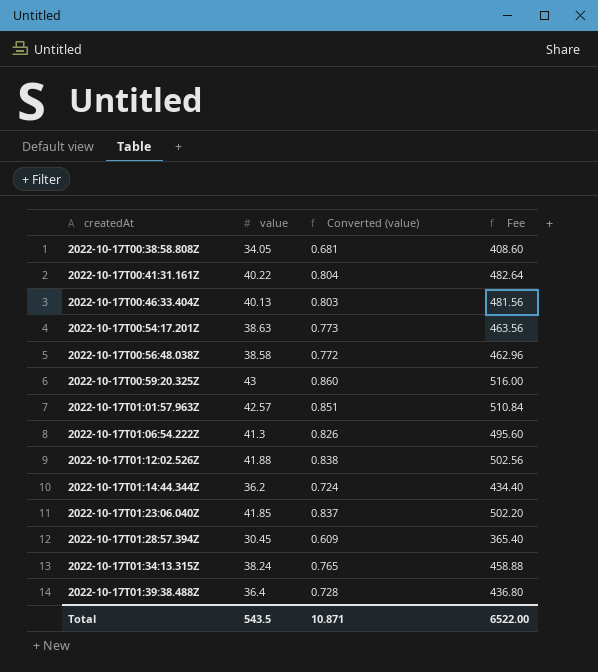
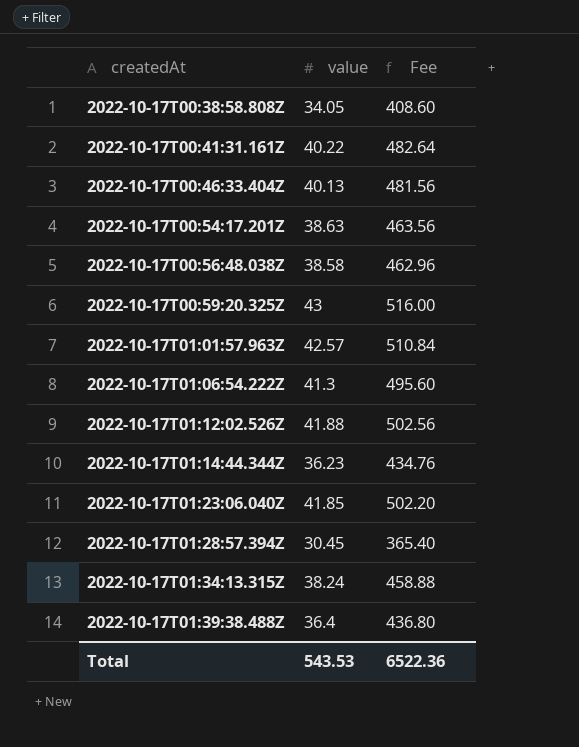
column Converted (value) | formula: [value] * 0.02 -> none
2022-10-17T01:14:44.344Z | value: 36.2 -> 36.23
2022-10-17T01:14:44.344Z | Fee: 434.40 -> 434.76
Total | value: 543.5 -> 543.53
Total | Fee: 6522.00 -> 6522.36

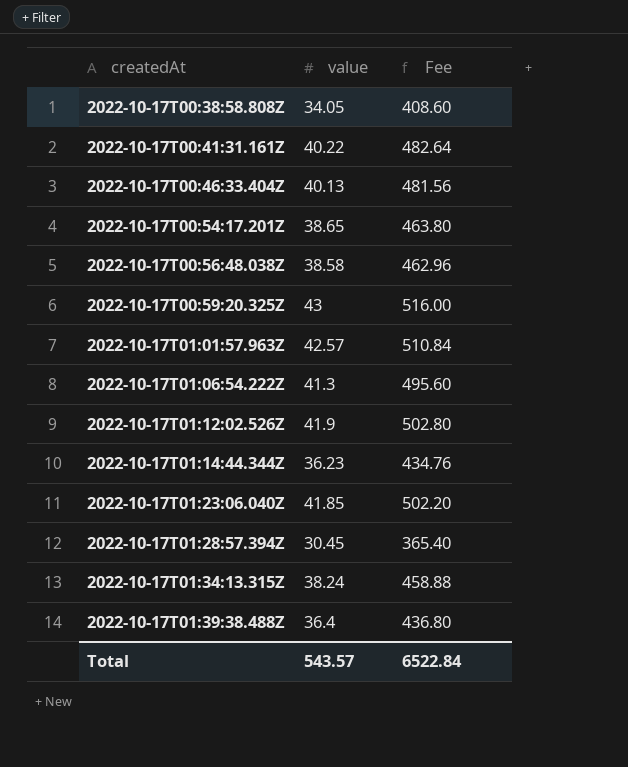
2022-10-17T00:54:17.201Z | value: 38.63 -> 38.65
2022-10-17T00:54:17.201Z | Fee: 463.56 -> 463.80
2022-10-17T01:12:02.526Z | value: 41.88 -> 41.9
2022-10-17T01:12:02.526Z | Fee: 502.56 -> 502.80
Total | value: 543.53 -> 543.57
Total | Fee: 6522.36 -> 6522.84

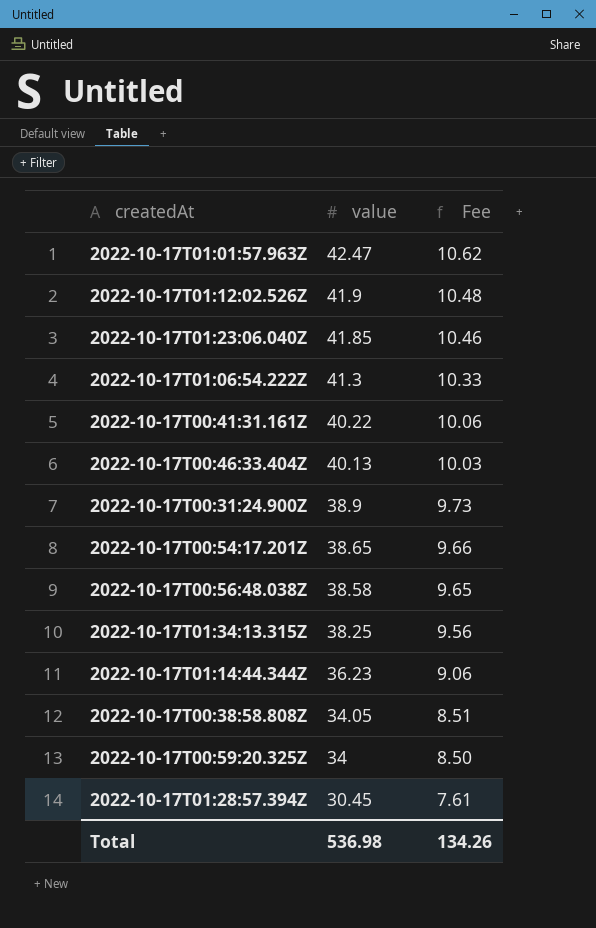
row order: createdAt ascending -> value descending
column Fee | formula: [value] * 12 -> [value] * 0.25
row 2022-10-17T01:39:38.488Z: 36.4 | 436.80 -> none
2022-10-17T01:01:57.963Z | value: 42.57 -> 42.47
row 2022-10-17T00:31:24.900Z: none -> 38.9 | 9.73
2022-10-17T01:34:13.315Z | value: 38.24 -> 38.25
2022-10-17T00:59:20.325Z | value: 43 -> 34
Total | value: 543.57 -> 536.98
Total | Fee: 6522.84 -> 134.26

